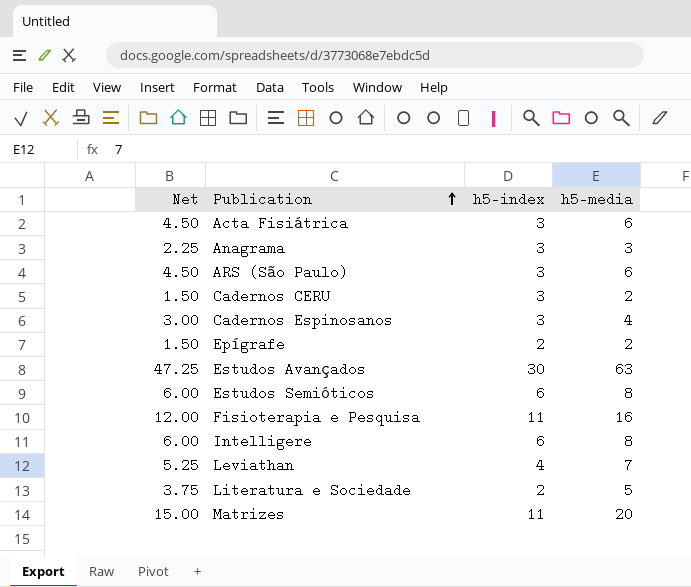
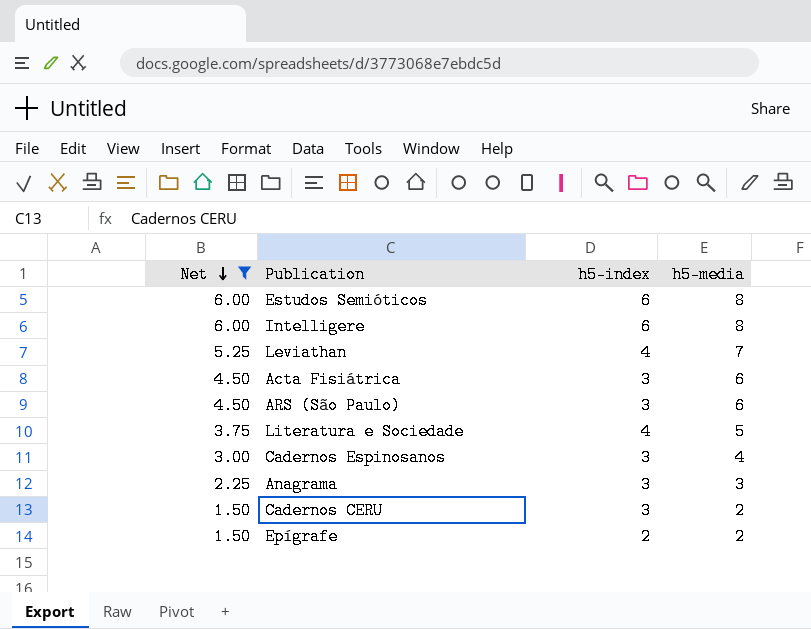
filter: none -> Net <= 6.00
row order: Publication ascending -> Net descending
Literatura e Sociedade | h5-index: 2 -> 4

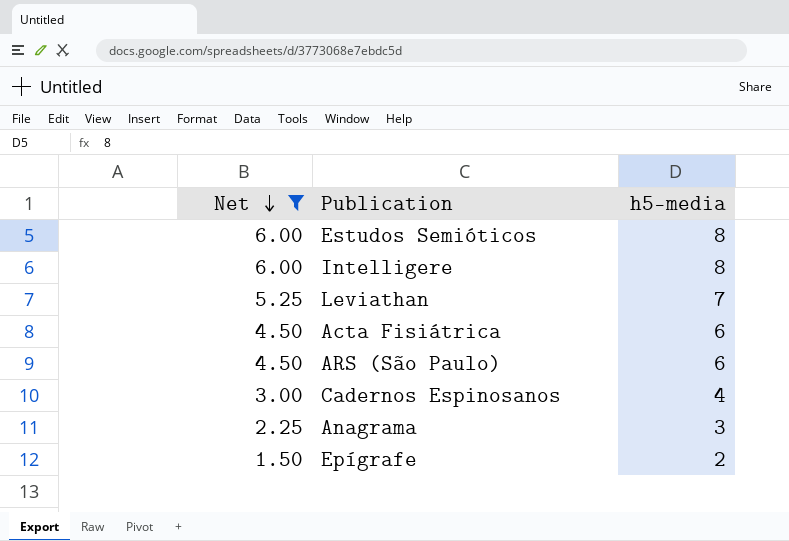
column h5-index | position: 3 -> none
row Literatura e Sociedade: 3.75 | 4 | 5 -> none
row Cadernos CERU: 1.50 | 3 | 2 -> none

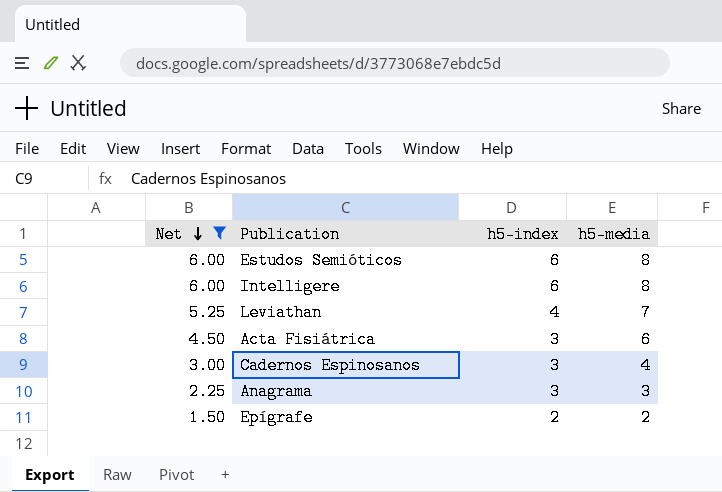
column h5-index | position: none -> 3
row ARS (São Paulo): 4.50 | 6 -> none

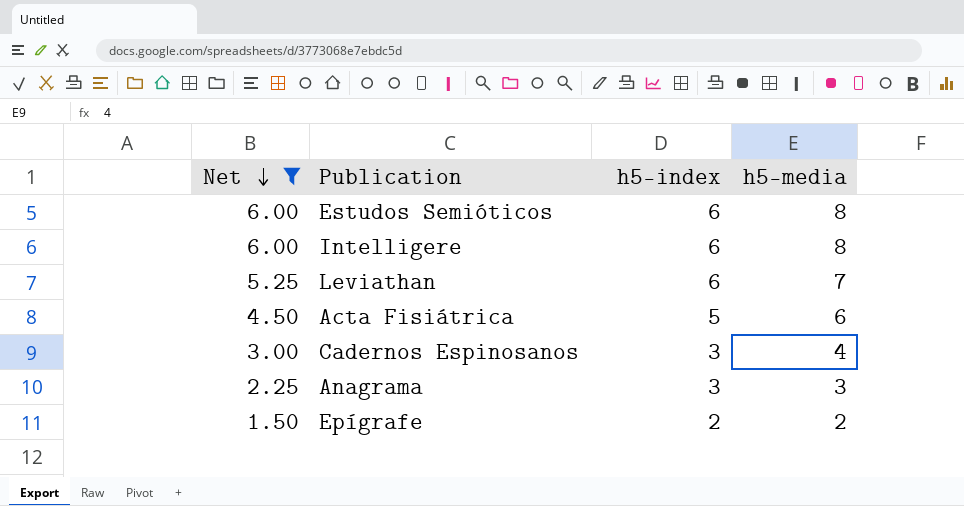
Leviathan | h5-index: 4 -> 6
Acta Fisiátrica | h5-index: 3 -> 5

